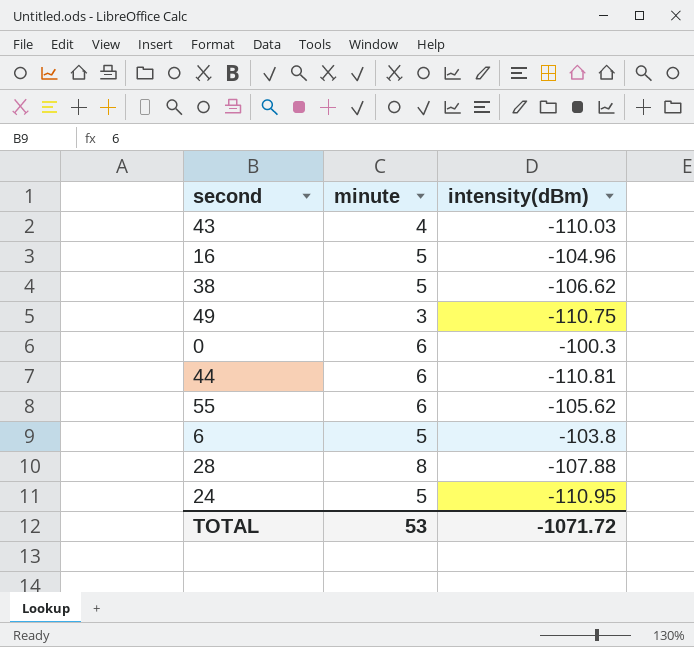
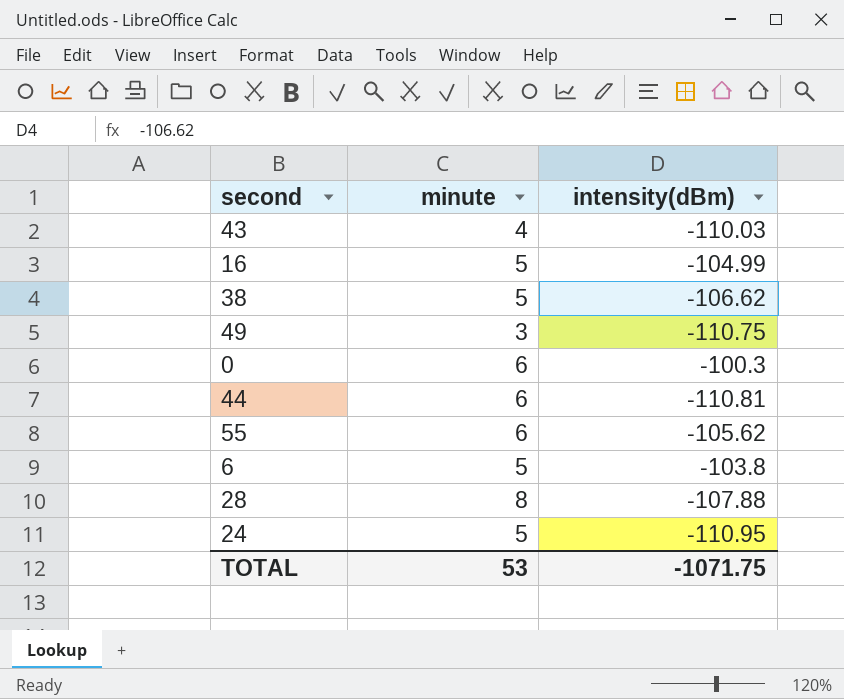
16 | intensity(dBm): -104.96 -> -104.99
TOTAL | intensity(dBm): -1071.72 -> -1071.75

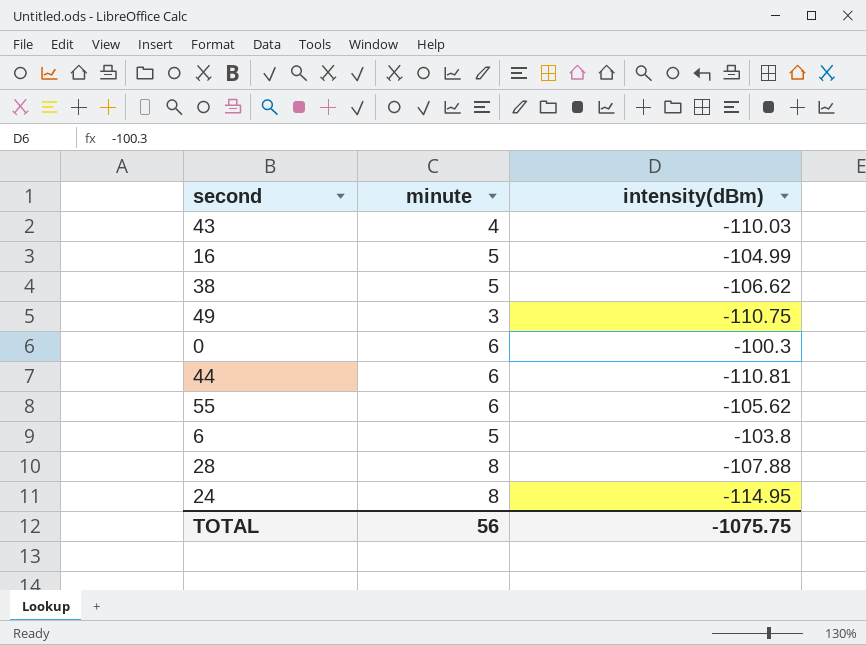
24 | minute: 5 -> 8
24 | intensity(dBm): -110.95 -> -114.95
TOTAL | minute: 53 -> 56
TOTAL | intensity(dBm): -1071.75 -> -1075.75

